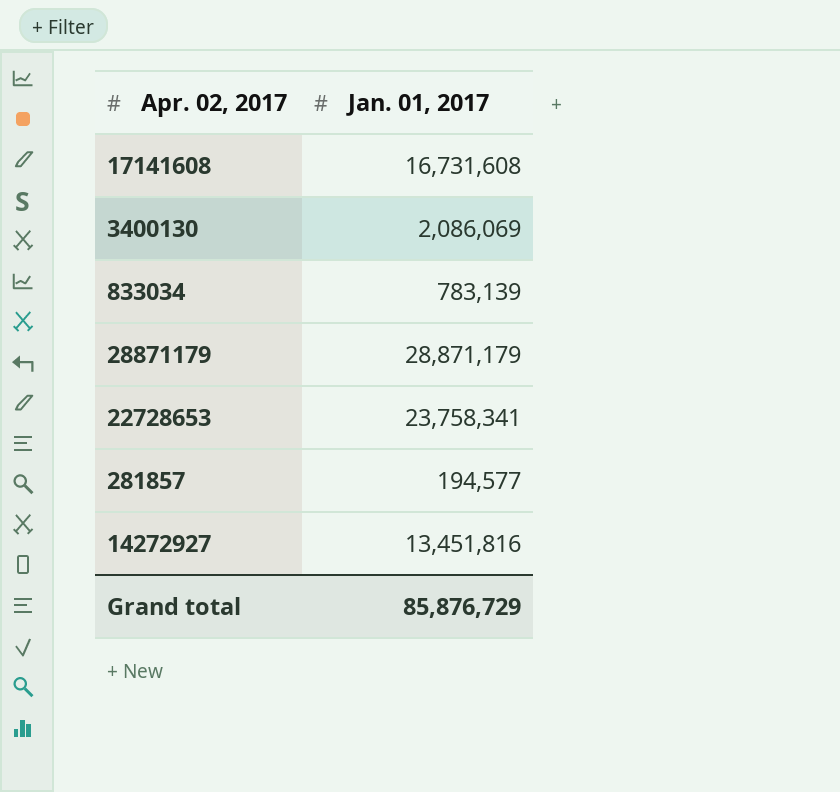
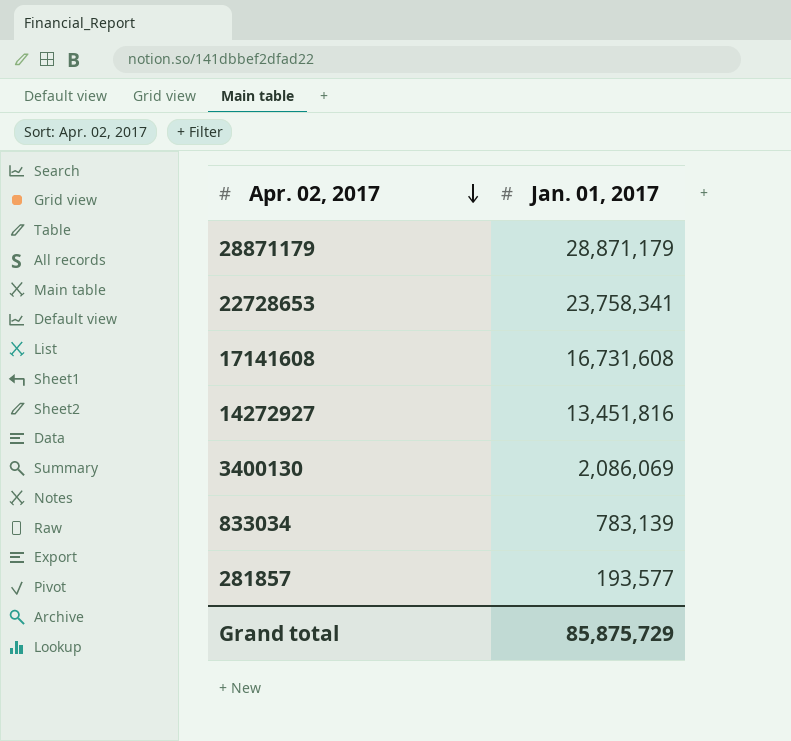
row order: none -> Apr. 02, 2017 descending
281857 | Jan. 01, 2017: 194,577 -> 193,577
Grand total | Jan. 01, 2017: 85,876,729 -> 85,875,729

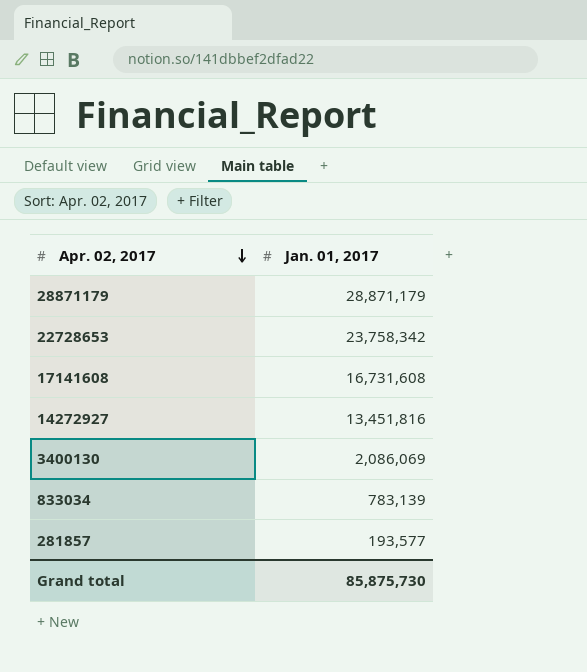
22728653 | Jan. 01, 2017: 23,758,341 -> 23,758,342
Grand total | Jan. 01, 2017: 85,875,729 -> 85,875,730

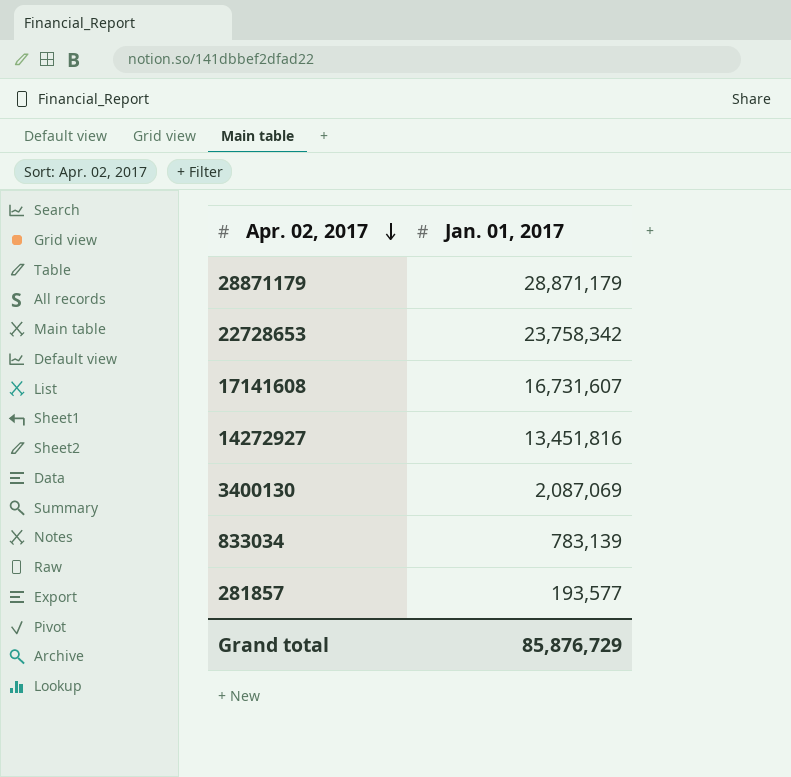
17141608 | Jan. 01, 2017: 16,731,608 -> 16,731,607
3400130 | Jan. 01, 2017: 2,086,069 -> 2,087,069
Grand total | Jan. 01, 2017: 85,875,730 -> 85,876,729

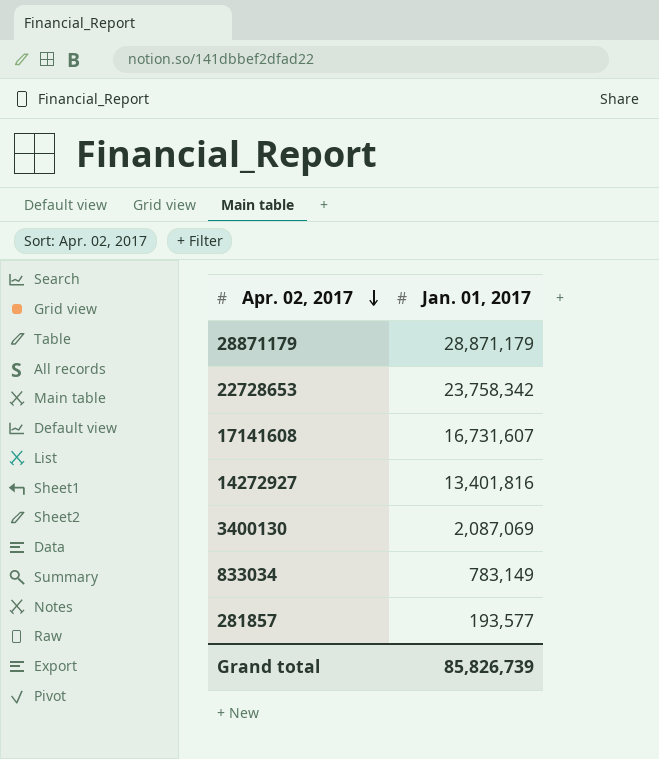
14272927 | Jan. 01, 2017: 13,451,816 -> 13,401,816
833034 | Jan. 01, 2017: 783,139 -> 783,149
Grand total | Jan. 01, 2017: 85,876,729 -> 85,826,739

